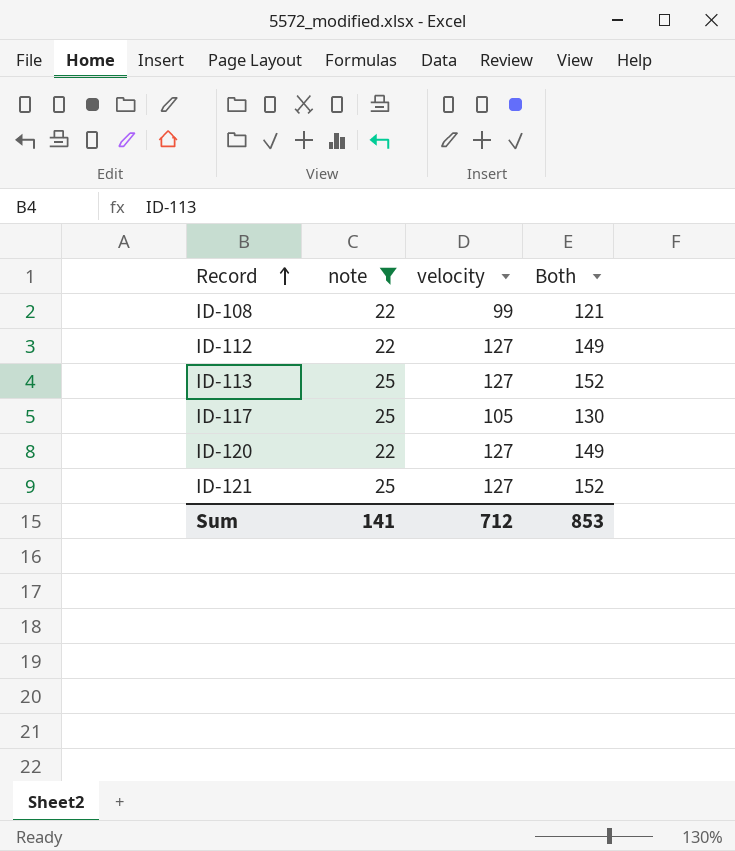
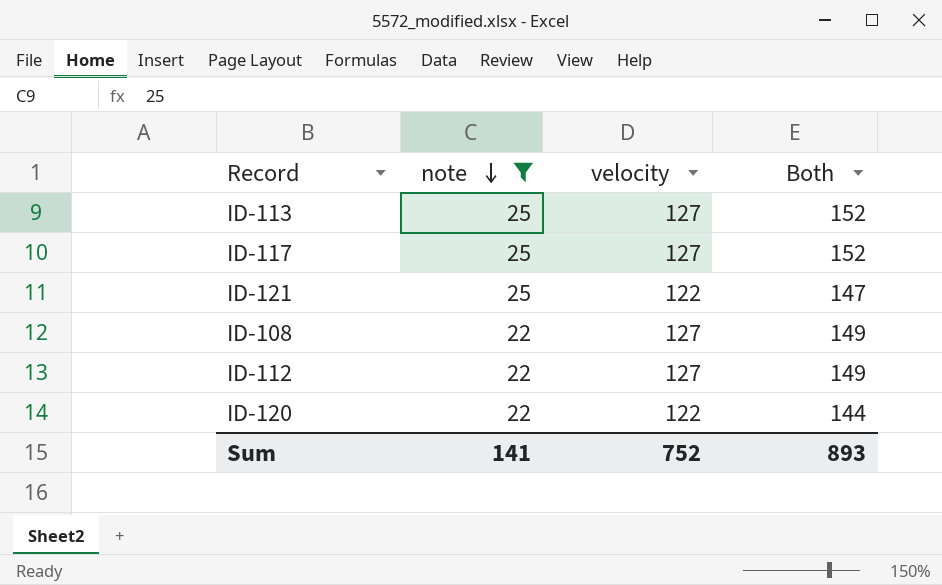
row order: Record ascending -> note descending
ID-117 | velocity: 105 -> 127
ID-117 | Both: 130 -> 152
ID-121 | velocity: 127 -> 122
ID-121 | Both: 152 -> 147
ID-108 | velocity: 99 -> 127
ID-108 | Both: 121 -> 149
ID-120 | velocity: 127 -> 122
ID-120 | Both: 149 -> 144
Sum | velocity: 712 -> 752
Sum | Both: 853 -> 893

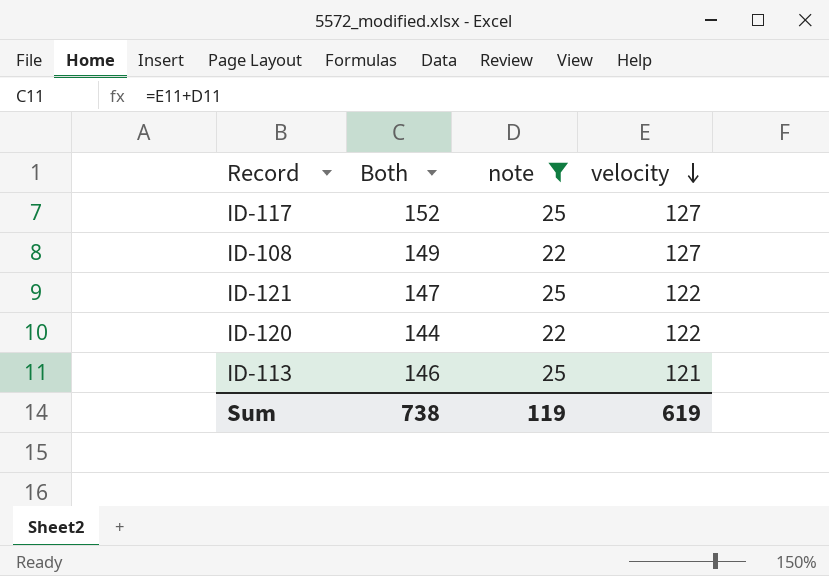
row order: note descending -> velocity descending
column Both | position: 4 -> 2
row ID-112: 22 | 127 | 149 -> none
ID-113 | Both: 152 -> 146
ID-113 | velocity: 127 -> 121
Sum | Both: 893 -> 738
Sum | note: 141 -> 119
Sum | velocity: 752 -> 619

